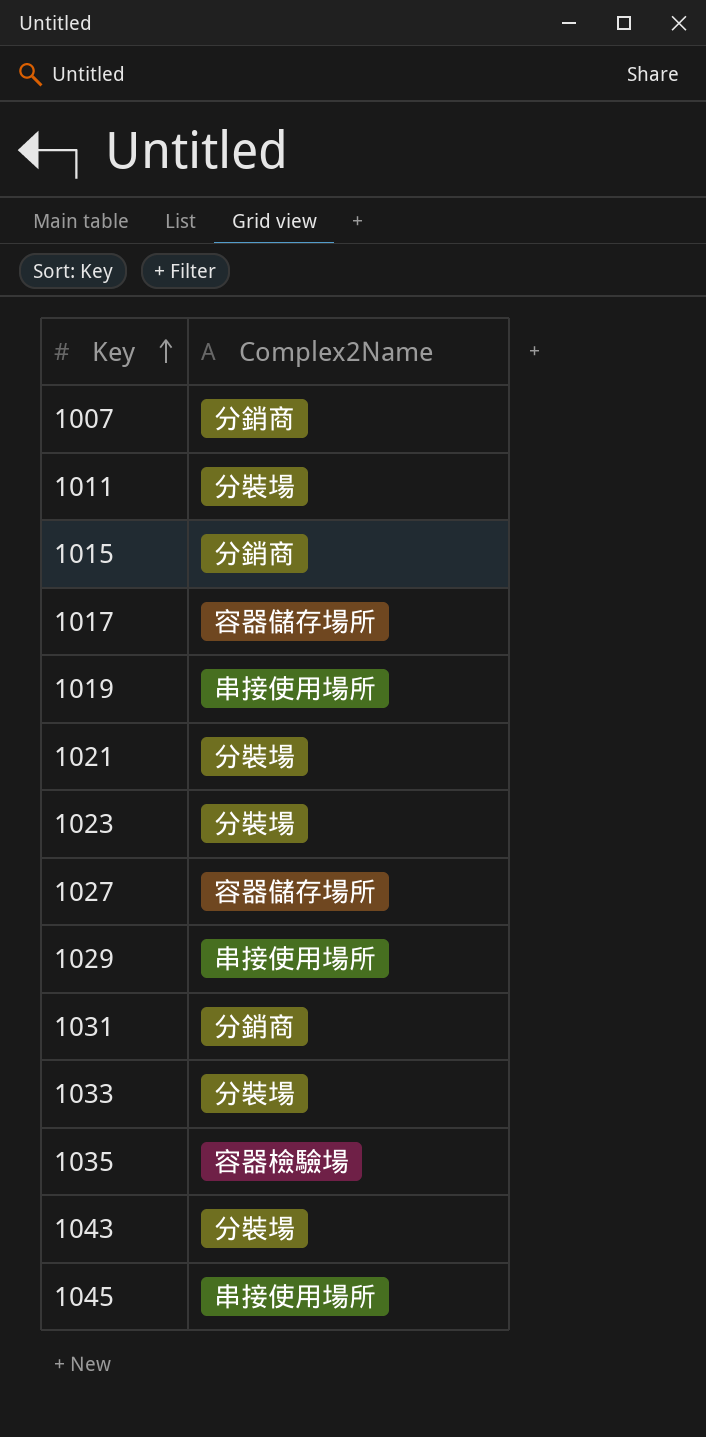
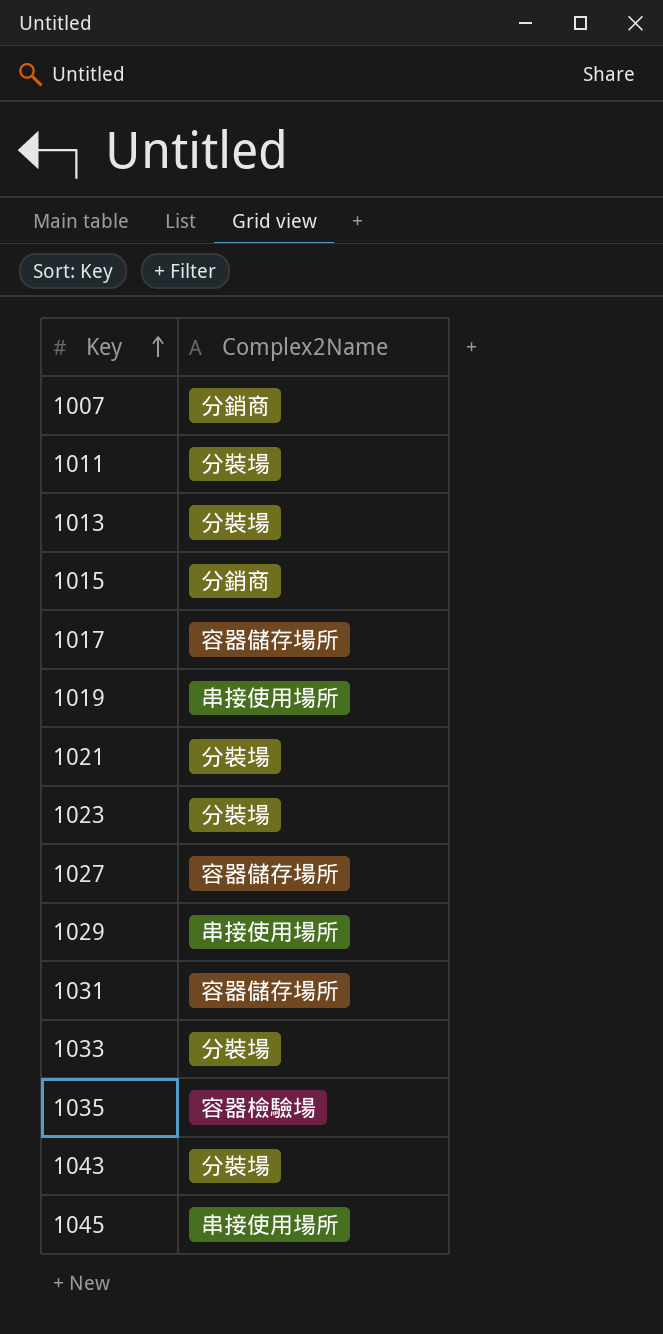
row 1013: none -> 分裝場
1031 | Complex2Name: 分銷商 -> 容器儲存場所

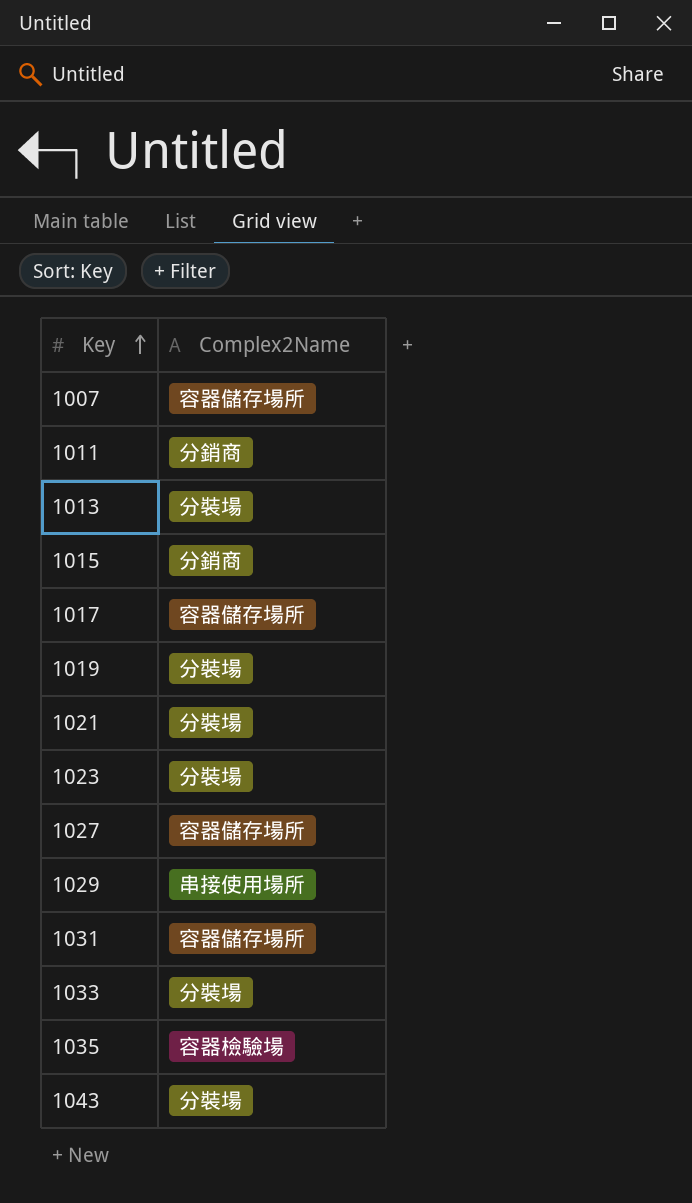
row 1045: 串接使用場所 -> none
1007 | Complex2Name: 分銷商 -> 容器儲存場所
1011 | Complex2Name: 分裝場 -> 分銷商
1019 | Complex2Name: 串接使用場所 -> 分裝場

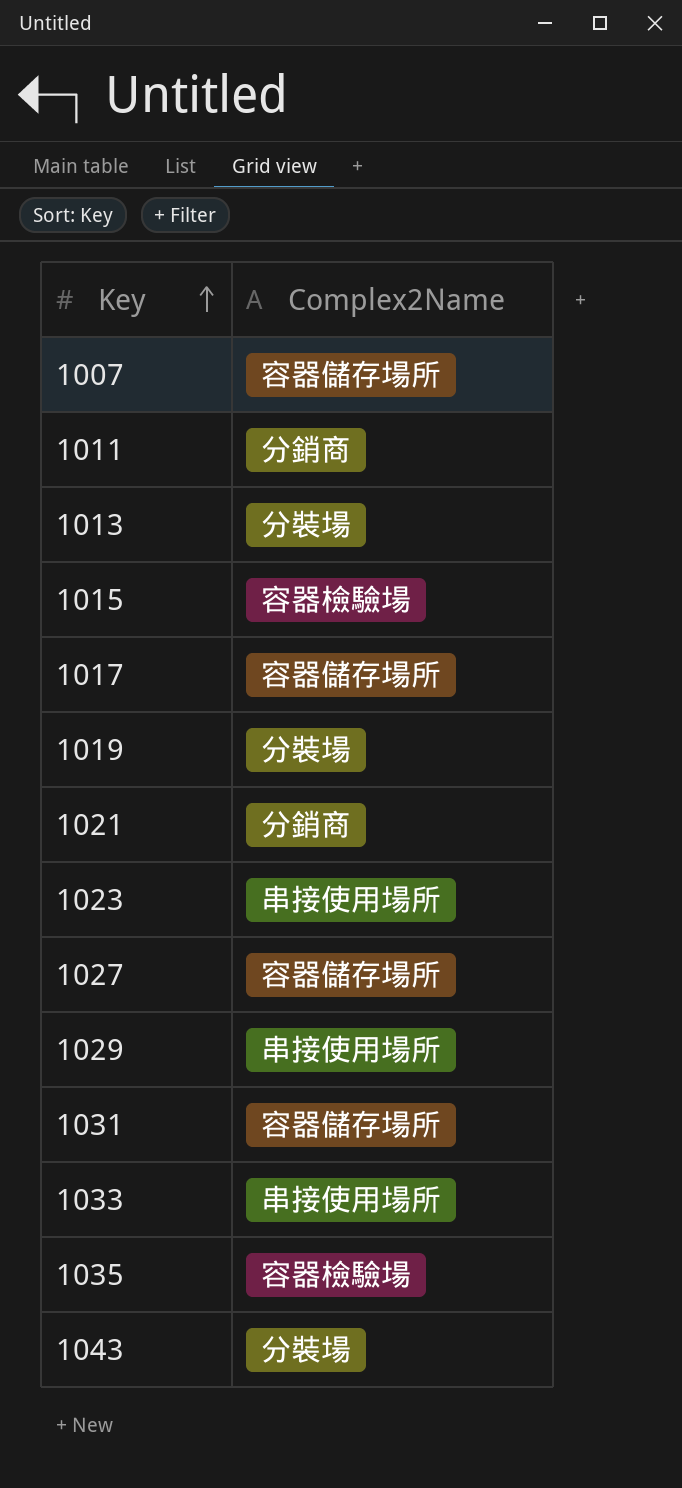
1015 | Complex2Name: 分銷商 -> 容器檢驗場
1021 | Complex2Name: 分裝場 -> 分銷商
1023 | Complex2Name: 分裝場 -> 串接使用場所
1033 | Complex2Name: 分裝場 -> 串接使用場所

